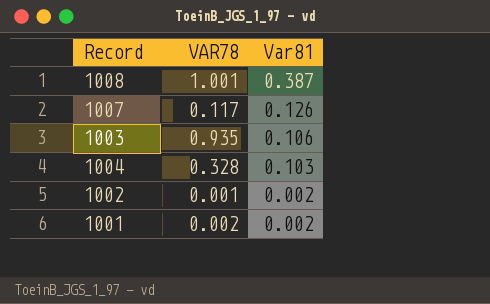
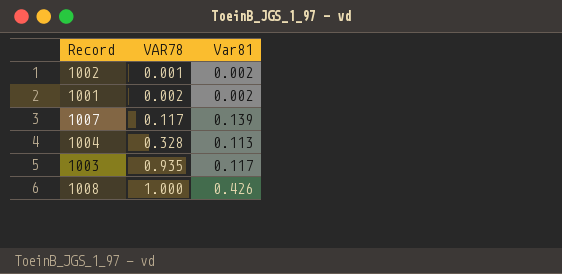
row order: Var81 descending -> VAR78 ascending
1007 | Var81: 0.126 -> 0.139
1004 | Var81: 0.103 -> 0.113
1003 | Var81: 0.106 -> 0.117
1008 | VAR78: 1.001 -> 1.000
1008 | Var81: 0.387 -> 0.426

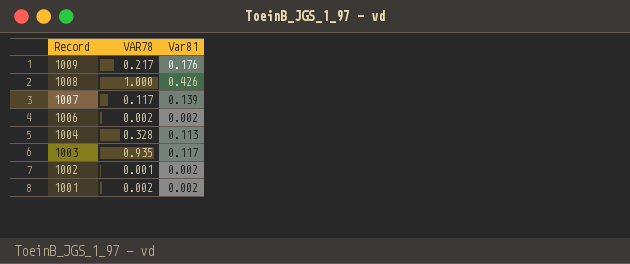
row order: VAR78 ascending -> Record descending
row 1009: none -> 0.217 | 0.176
row 1006: none -> 0.002 | 0.002

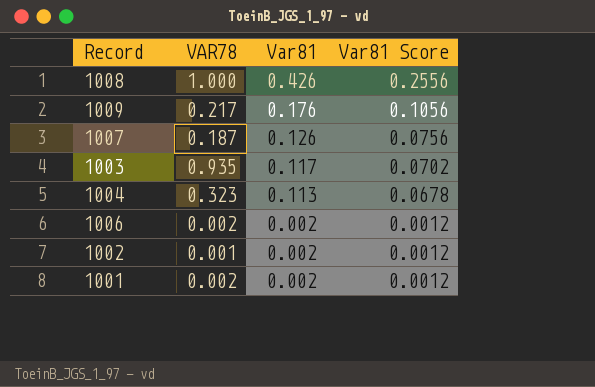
row order: Record descending -> Var81 descending
column Var81 Score | formula: none -> [Var81] * 0.6
1007 | VAR78: 0.117 -> 0.187
1007 | Var81: 0.139 -> 0.126
1004 | VAR78: 0.328 -> 0.323

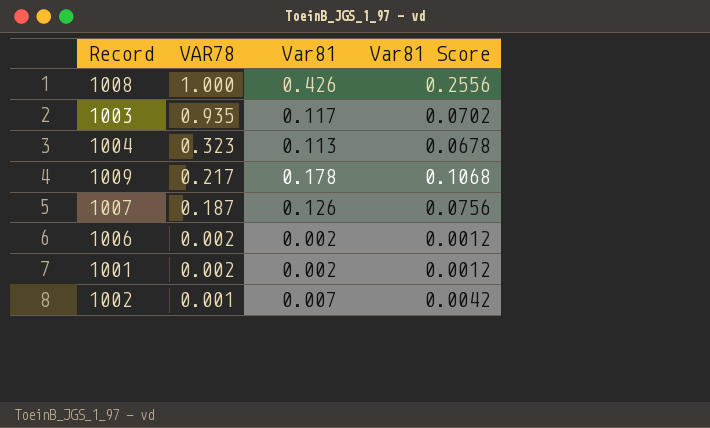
row order: Var81 descending -> VAR78 descending
1009 | Var81: 0.176 -> 0.178
1009 | Var81 Score: 0.1056 -> 0.1068
1002 | Var81: 0.002 -> 0.007
1002 | Var81 Score: 0.0012 -> 0.0042

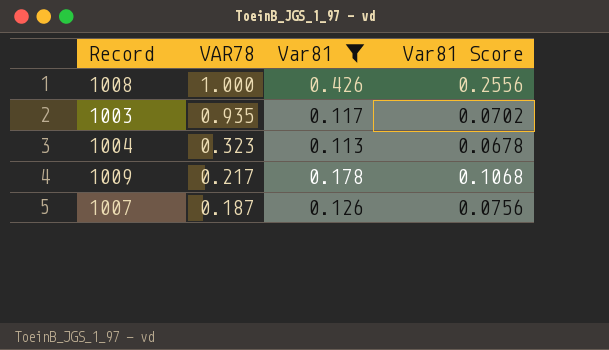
filter: none -> Var81 >= 0.113

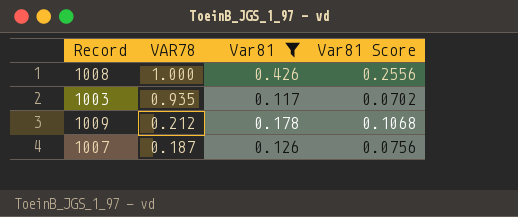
row 1004: 0.323 | 0.113 | 0.0678 -> none
1009 | VAR78: 0.217 -> 0.212

